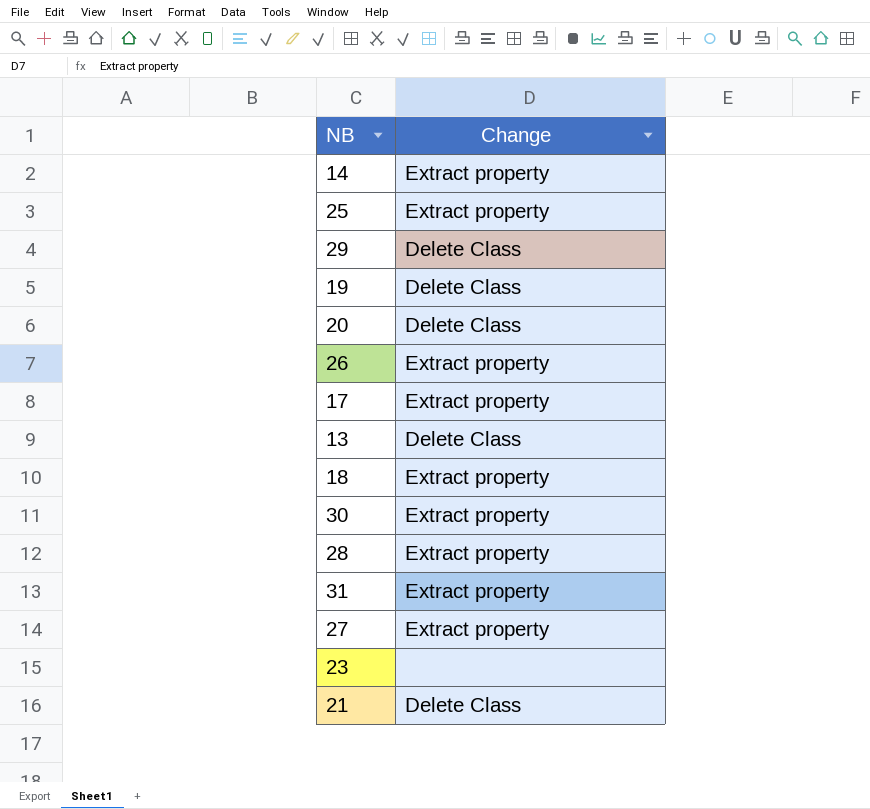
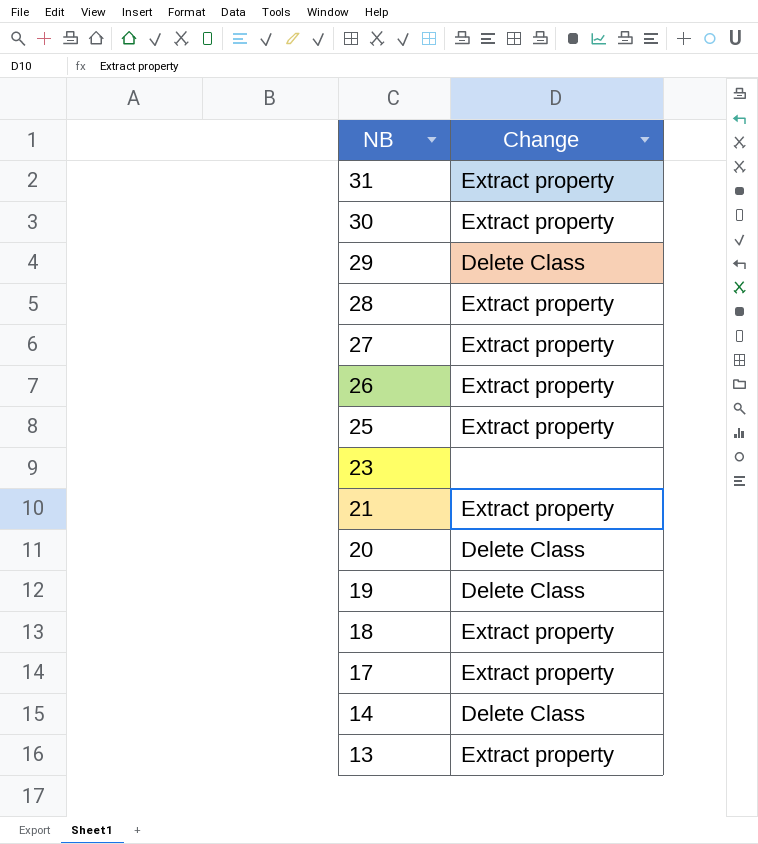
row order: none -> NB descending
21 | Change: Delete Class -> Extract property
14 | Change: Extract property -> Delete Class
13 | Change: Delete Class -> Extract property

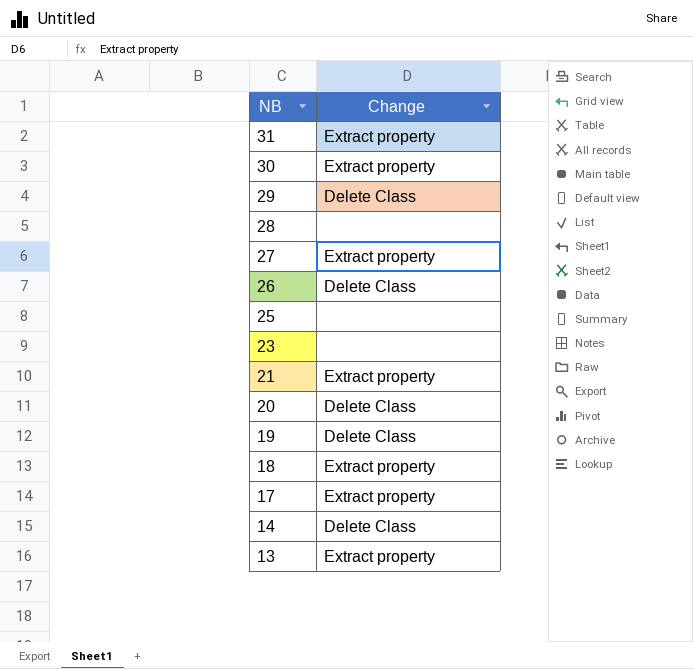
28 | Change: Extract property -> none
26 | Change: Extract property -> Delete Class
25 | Change: Extract property -> none

